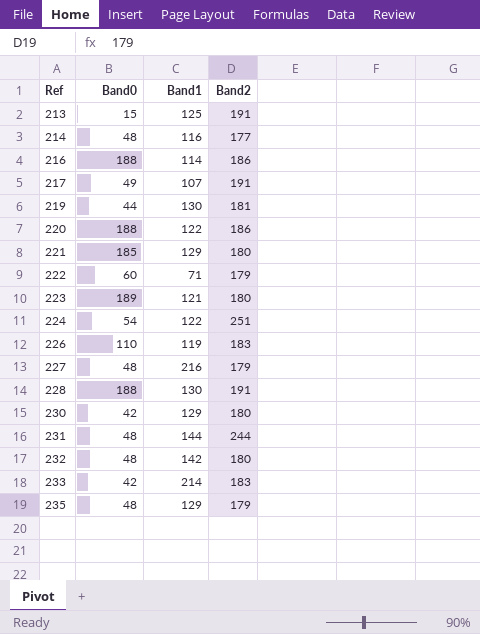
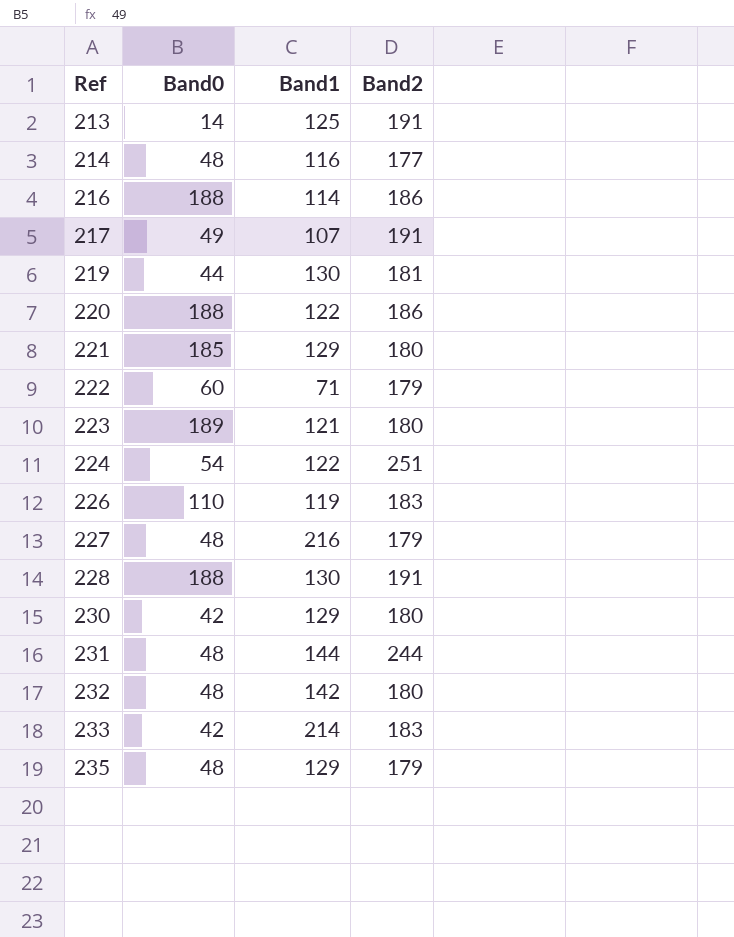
213 | Band0: 15 -> 14

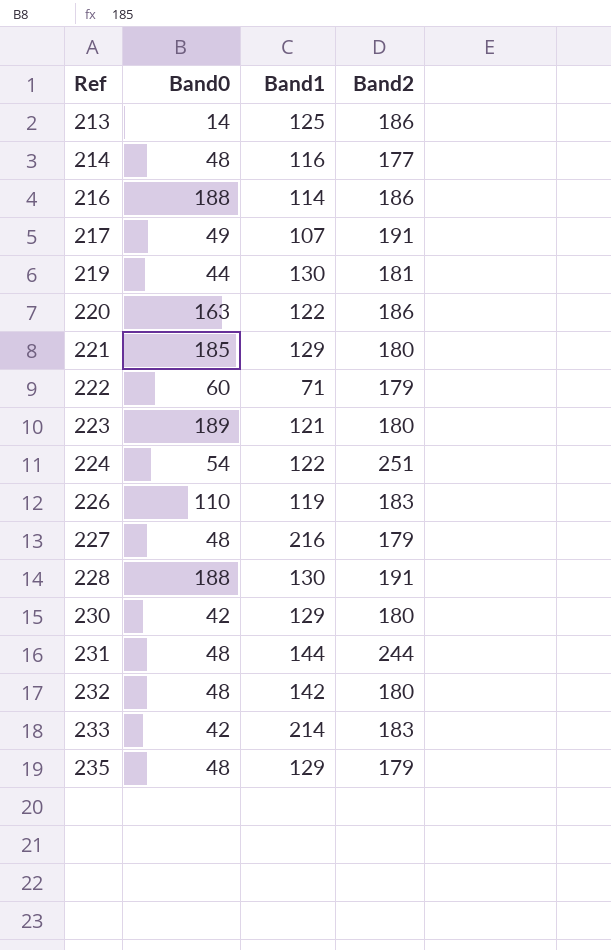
213 | Band2: 191 -> 186
220 | Band0: 188 -> 163

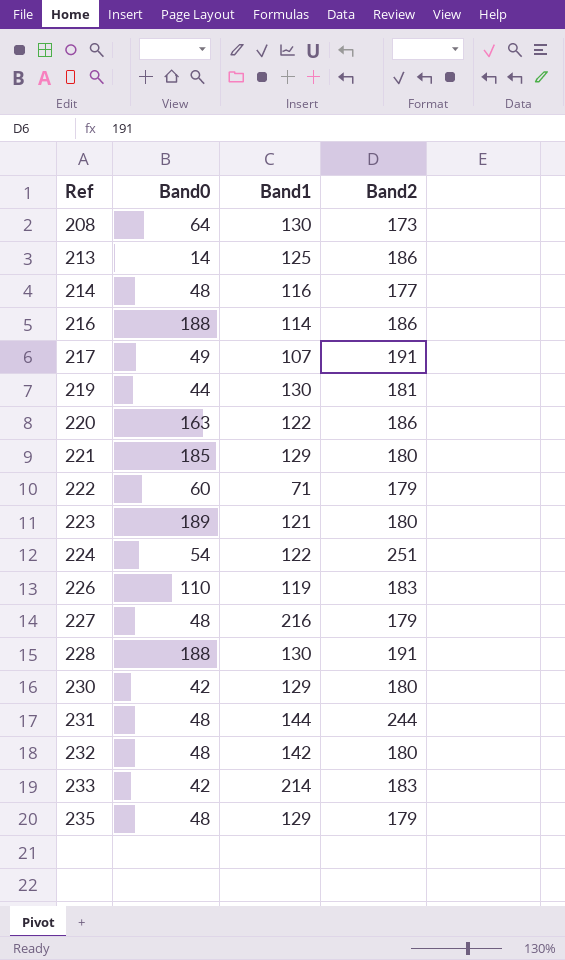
row 208: none -> 64 | 130 | 173

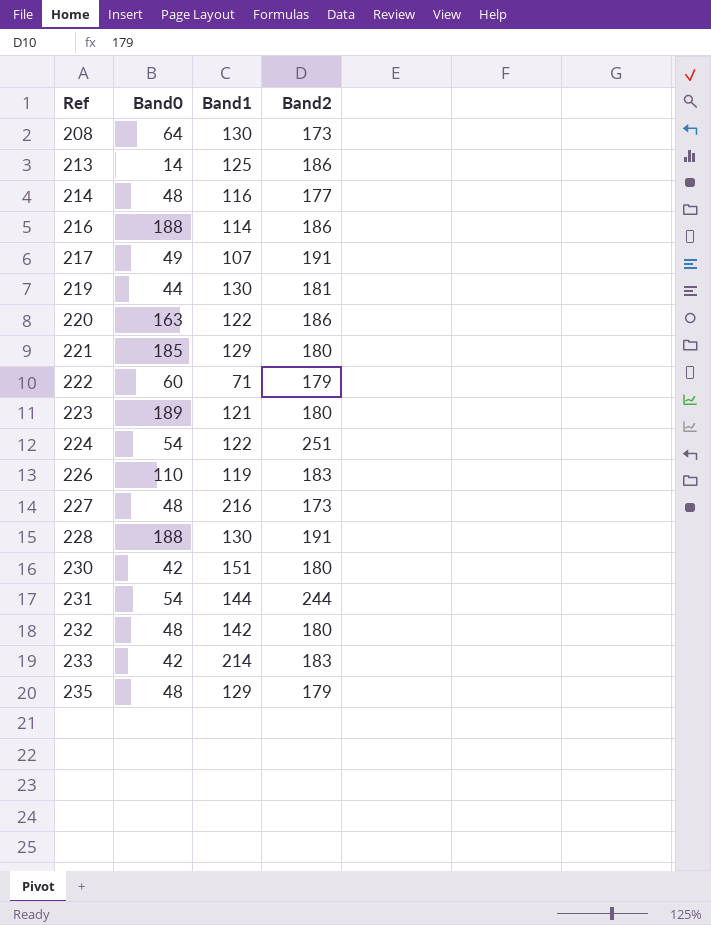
227 | Band2: 179 -> 173
230 | Band1: 129 -> 151
231 | Band0: 48 -> 54

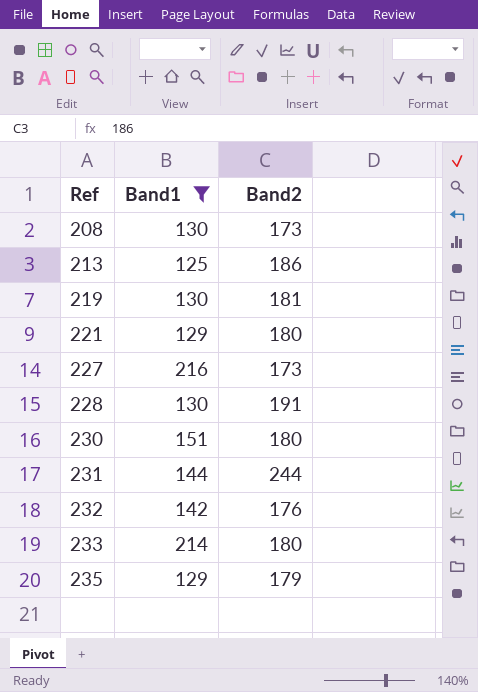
filter: none -> Band1 >= 125
column Band0 | position: 2 -> none
232 | Band2: 180 -> 176
233 | Band2: 183 -> 180

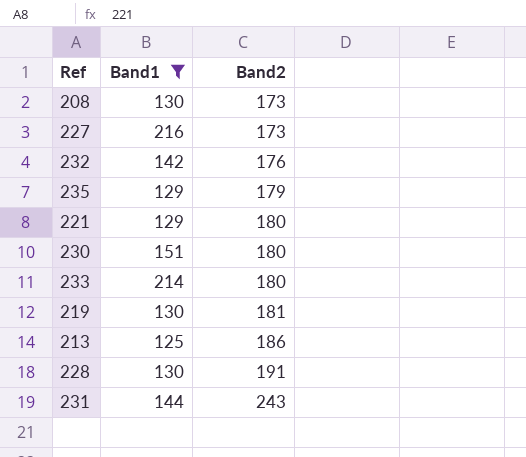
row order: Ref ascending -> Band2 ascending
231 | Band2: 244 -> 243

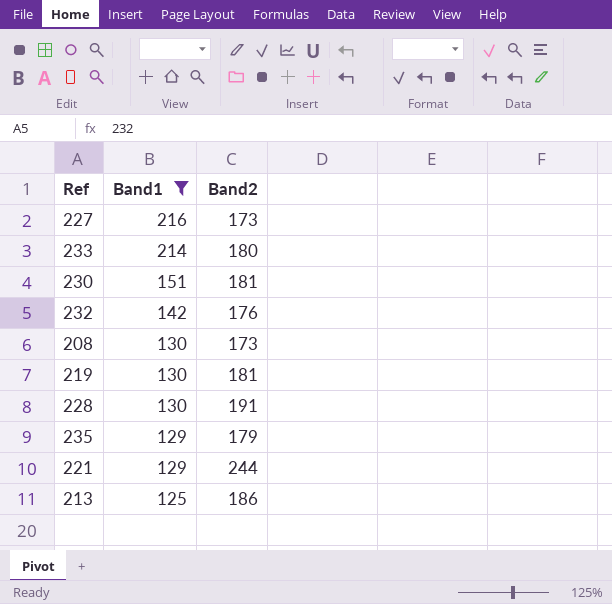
row order: Band2 ascending -> Band1 descending
row 231: 144 | 243 -> none
230 | Band2: 180 -> 181
221 | Band2: 180 -> 244

